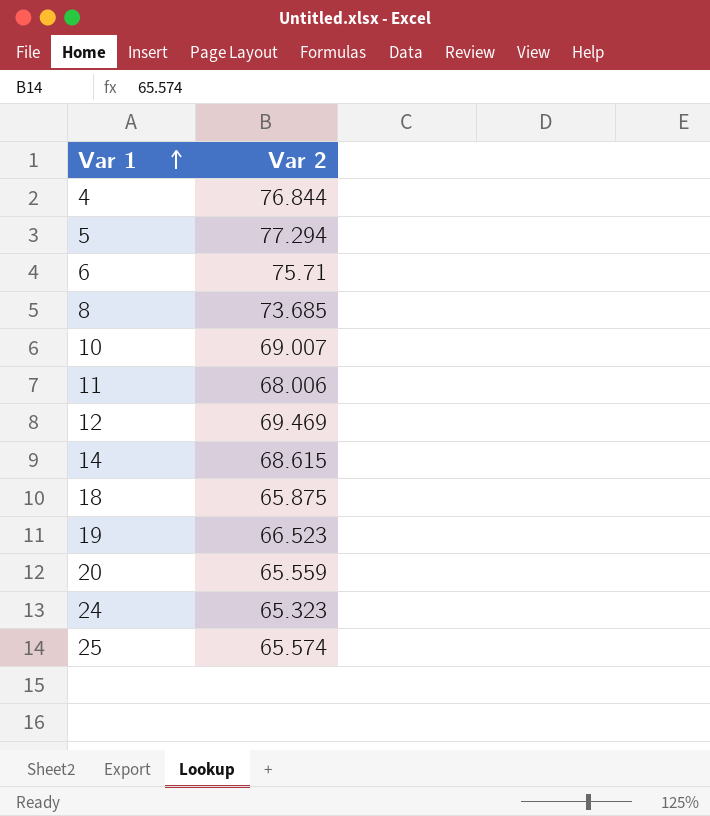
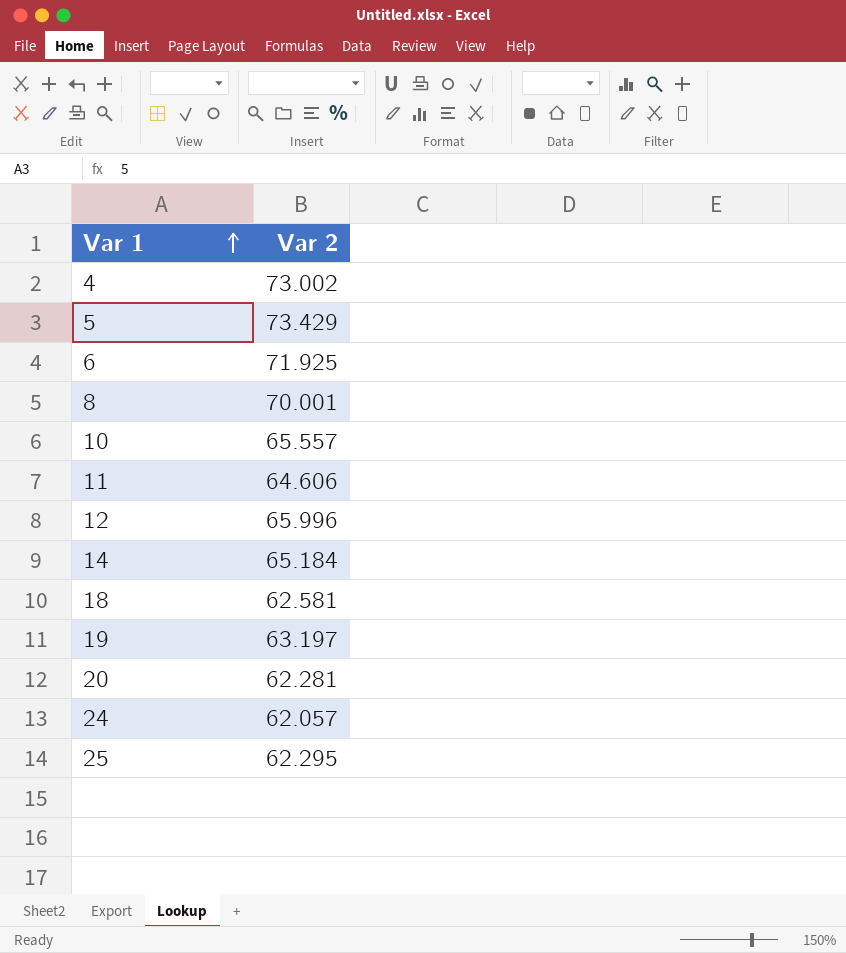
4 | Var 2: 76.844 -> 73.002
5 | Var 2: 77.294 -> 73.429
6 | Var 2: 75.71 -> 71.925
8 | Var 2: 73.685 -> 70.001
10 | Var 2: 69.007 -> 65.557
11 | Var 2: 68.006 -> 64.606
12 | Var 2: 69.469 -> 65.996
14 | Var 2: 68.615 -> 65.184
18 | Var 2: 65.875 -> 62.581
19 | Var 2: 66.523 -> 63.197
20 | Var 2: 65.559 -> 62.281
24 | Var 2: 65.323 -> 62.057
25 | Var 2: 65.574 -> 62.295

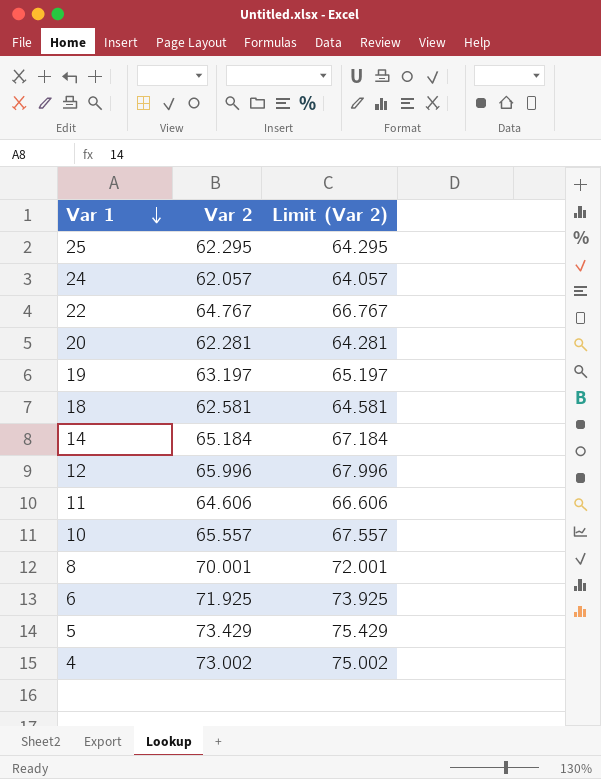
row order: Var 1 ascending -> Var 1 descending
column Limit (Var 2) | formula: none -> [Var 2] + 2
row 22: none -> 64.767 | 66.767

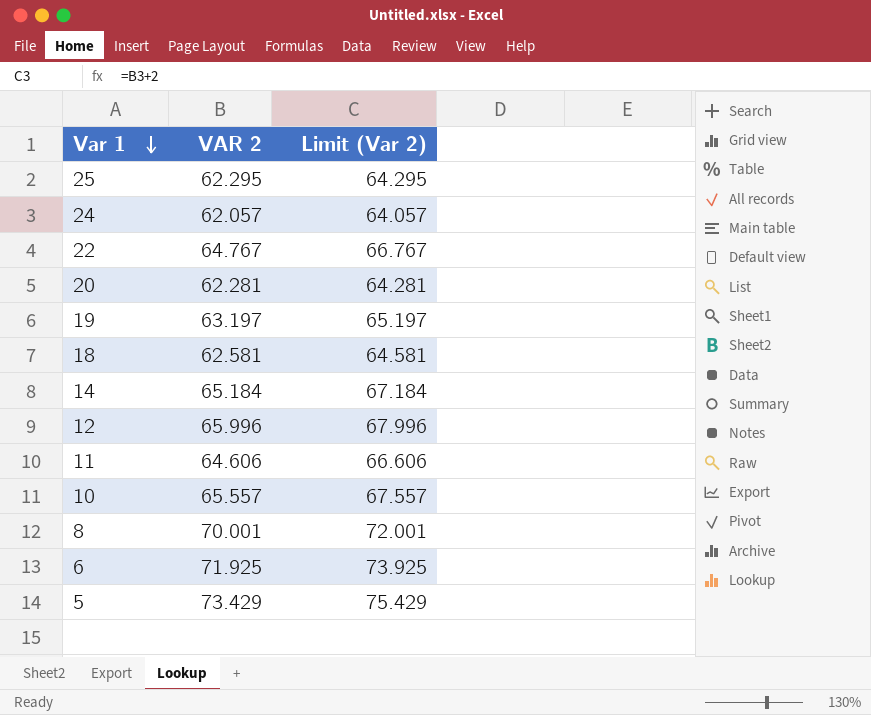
column name: Var 2 -> VAR 2
row 4: 73.002 | 75.002 -> none

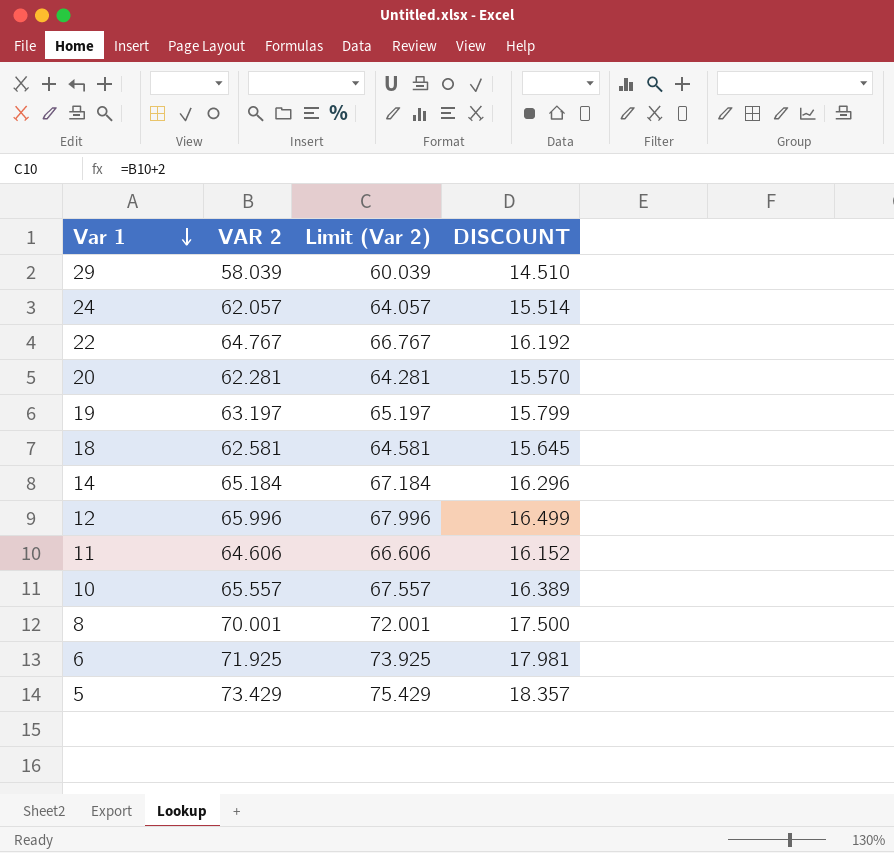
column DISCOUNT | formula: none -> [VAR 2] * 0.25
row 25: 62.295 | 64.295 -> none
row 29: none -> 58.039 | 60.039 | 14.510

